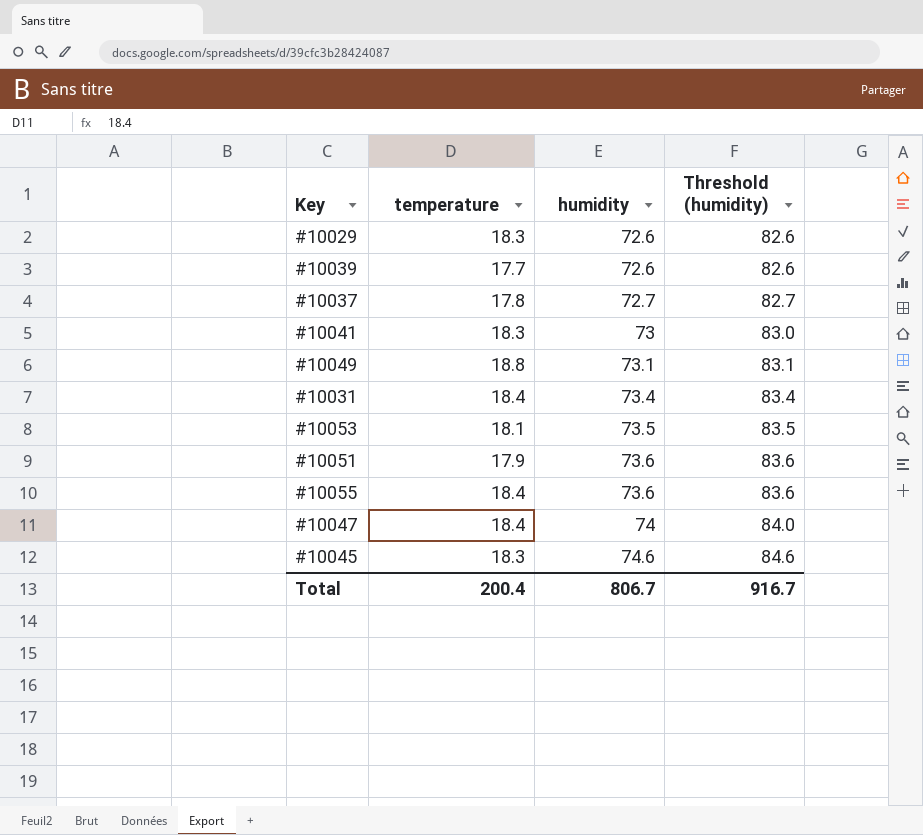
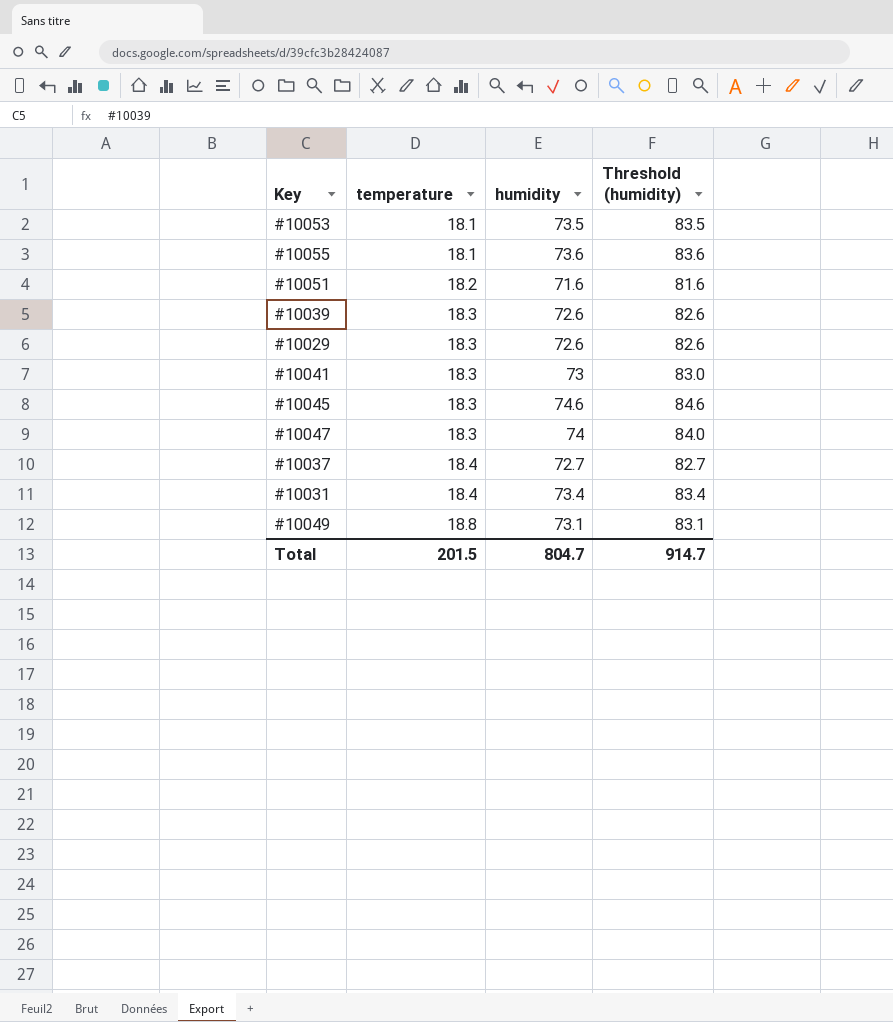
row order: humidity ascending -> temperature ascending
#10055 | temperature: 18.4 -> 18.1
#10051 | temperature: 17.9 -> 18.2
#10051 | humidity: 73.6 -> 71.6
#10051 | Threshold (humidity): 83.6 -> 81.6
#10039 | temperature: 17.7 -> 18.3
#10047 | temperature: 18.4 -> 18.3
#10037 | temperature: 17.8 -> 18.4
Total | temperature: 200.4 -> 201.5
Total | humidity: 806.7 -> 804.7
Total | Threshold (humidity): 916.7 -> 914.7

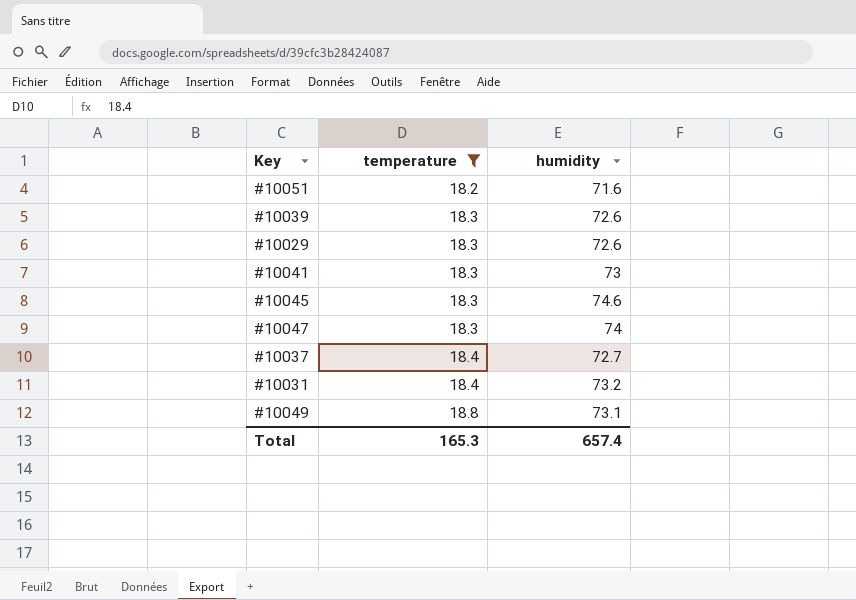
filter: none -> temperature != 18.1
column Threshold (humidity) | formula: [humidity] + 10 -> none
#10031 | humidity: 73.4 -> 73.2
Total | temperature: 201.5 -> 165.3
Total | humidity: 804.7 -> 657.4

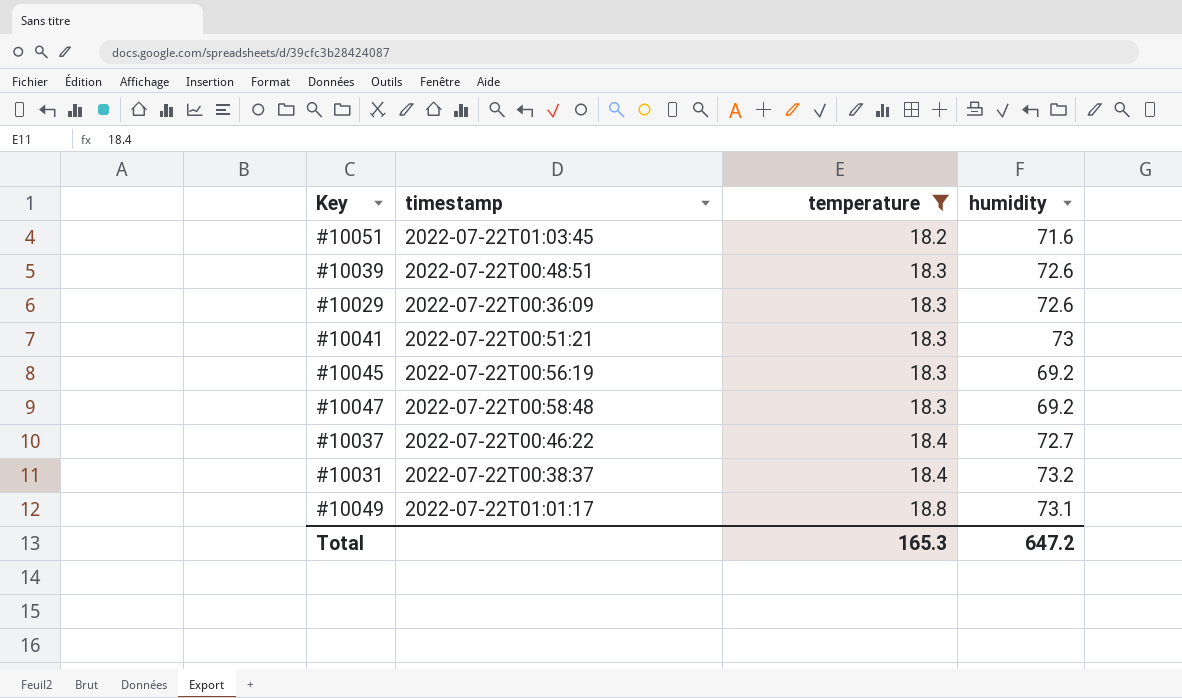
column timestamp | position: none -> 2
#10045 | humidity: 74.6 -> 69.2
#10047 | humidity: 74 -> 69.2
Total | humidity: 657.4 -> 647.2

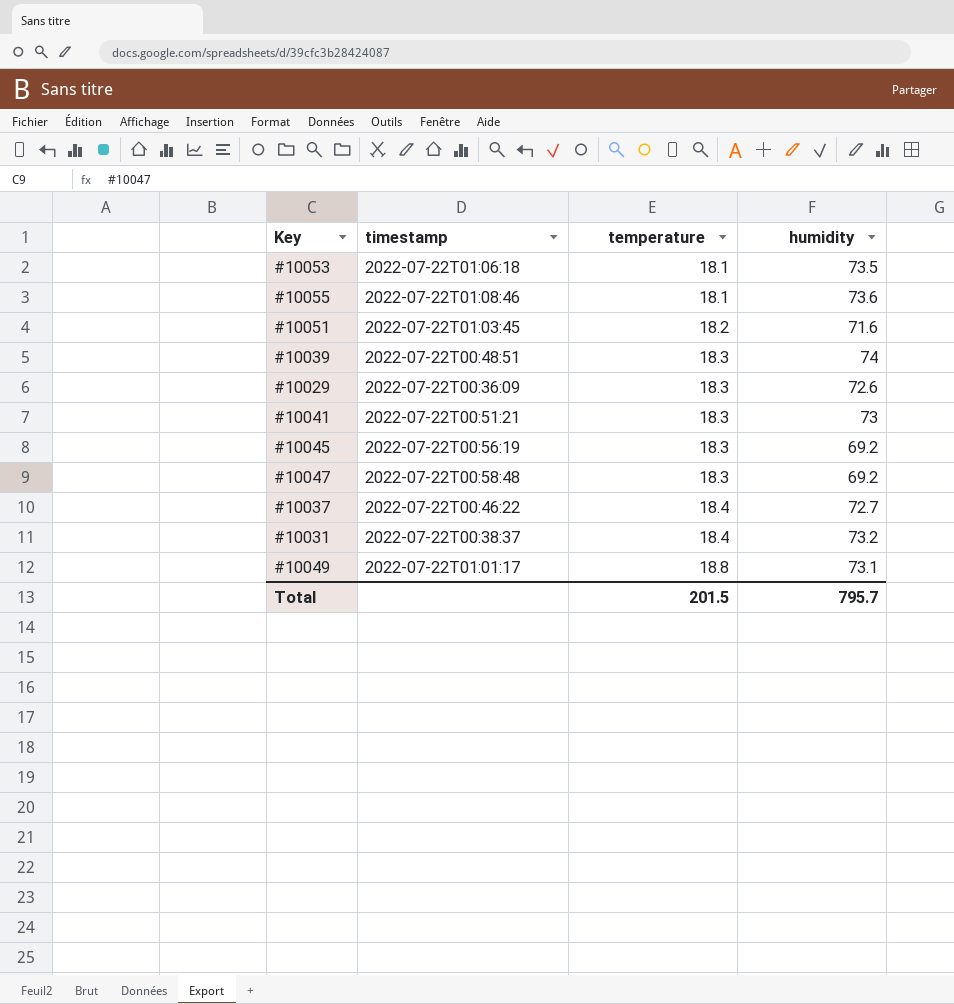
filter: temperature != 18.1 -> none
#10039 | humidity: 72.6 -> 74
Total | temperature: 165.3 -> 201.5
Total | humidity: 647.2 -> 795.7

